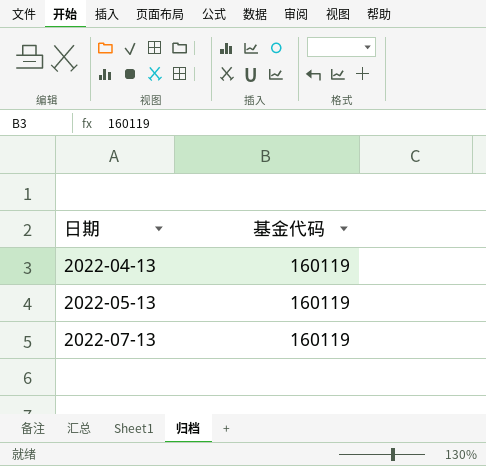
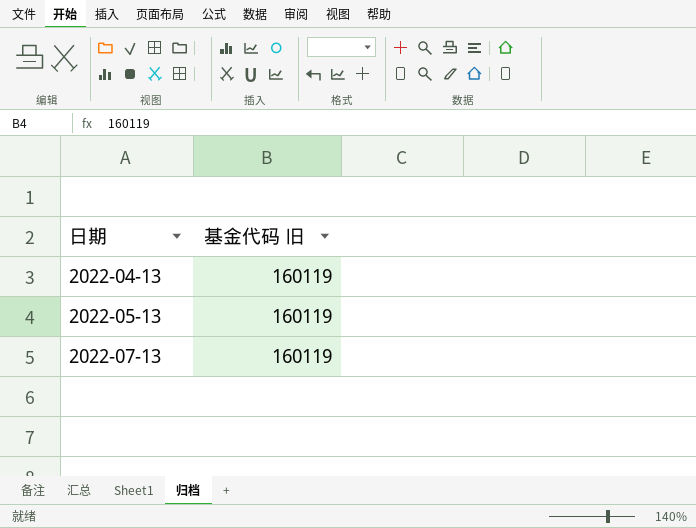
column name: 基金代码 -> 基金代码 旧

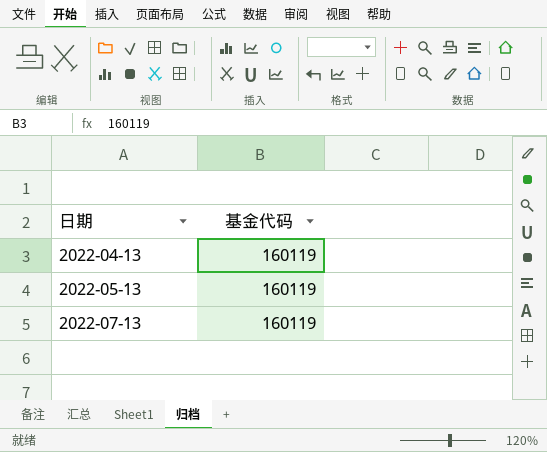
column name: 基金代码 旧 -> 基金代码

